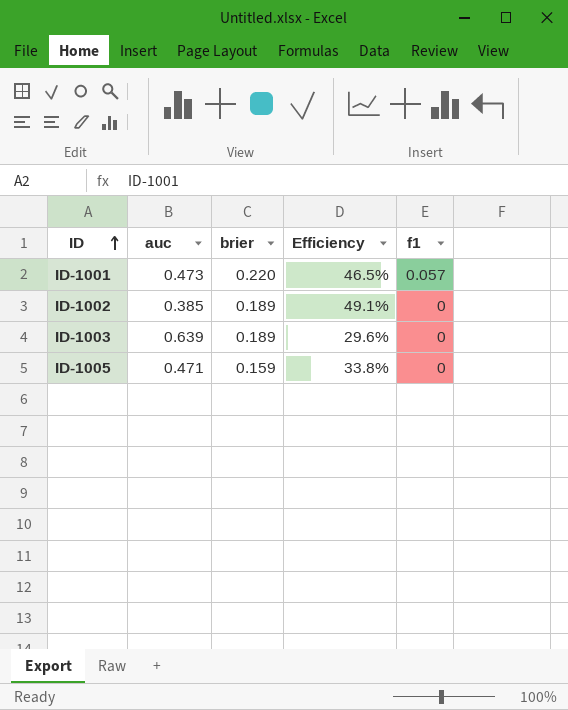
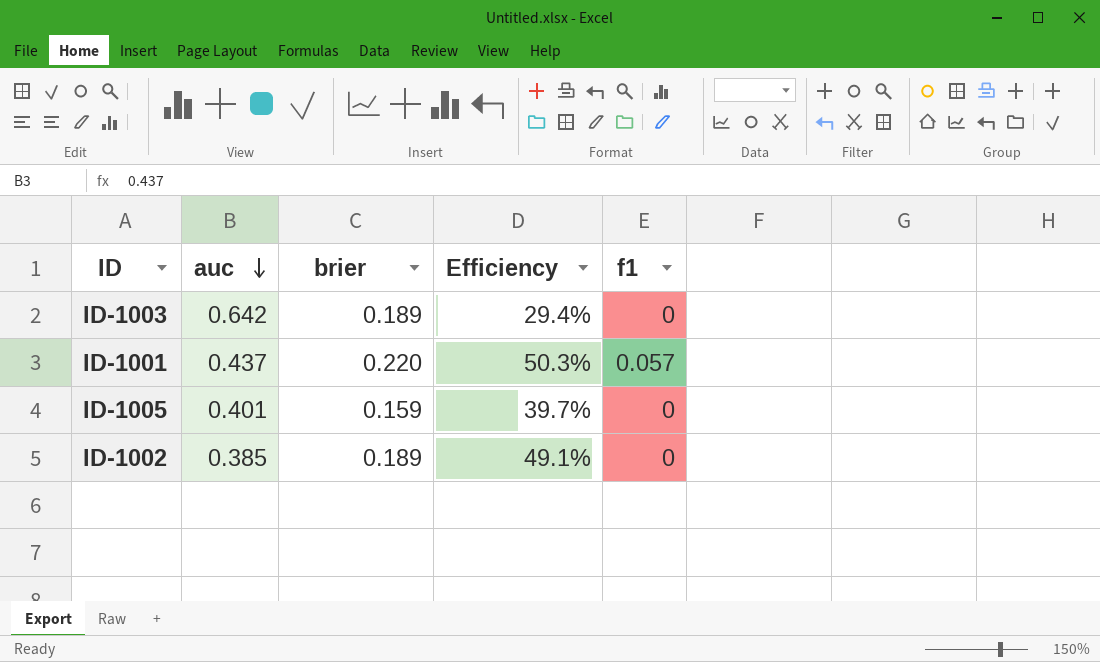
row order: ID ascending -> auc descending
ID-1003 | auc: 0.639 -> 0.642
ID-1003 | Efficiency: 29.6% -> 29.4%
ID-1001 | auc: 0.473 -> 0.437
ID-1001 | Efficiency: 46.5% -> 50.3%
ID-1005 | auc: 0.471 -> 0.401
ID-1005 | Efficiency: 33.8% -> 39.7%

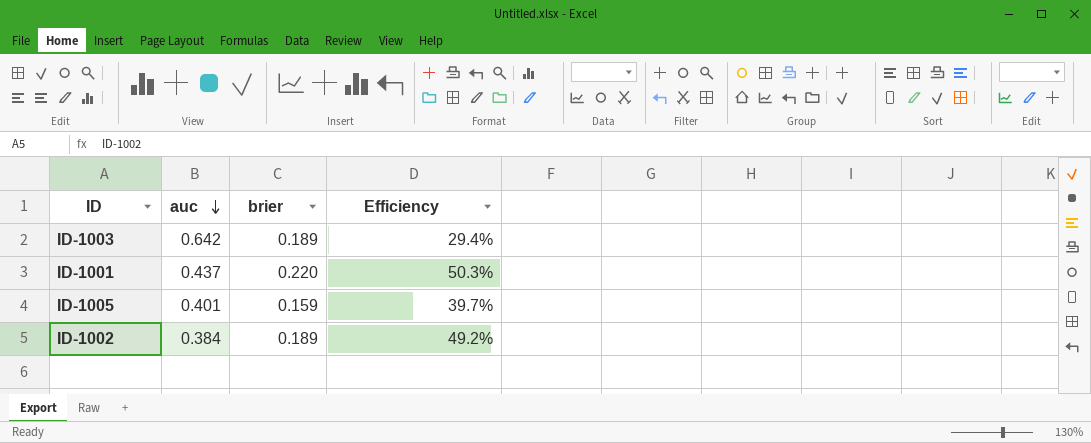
column f1 | position: 5 -> none
ID-1002 | auc: 0.385 -> 0.384
ID-1002 | Efficiency: 49.1% -> 49.2%

